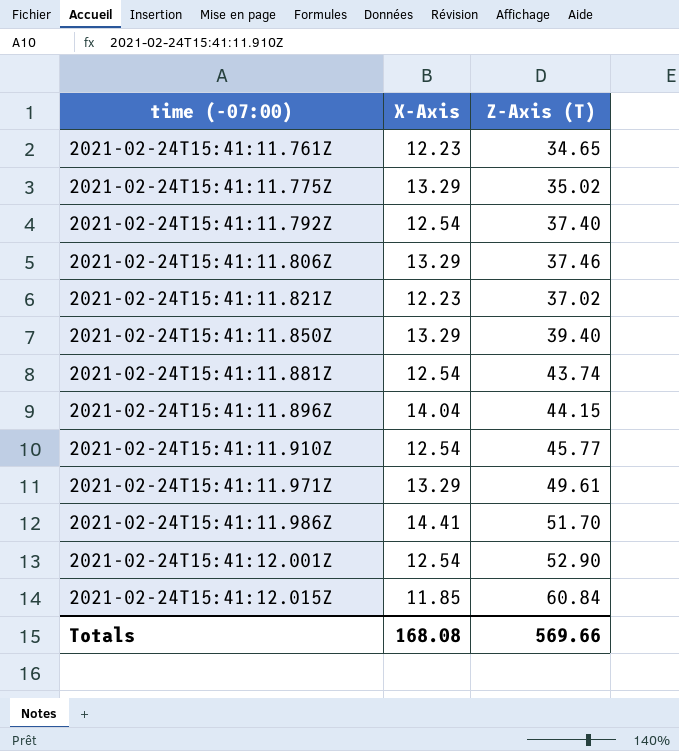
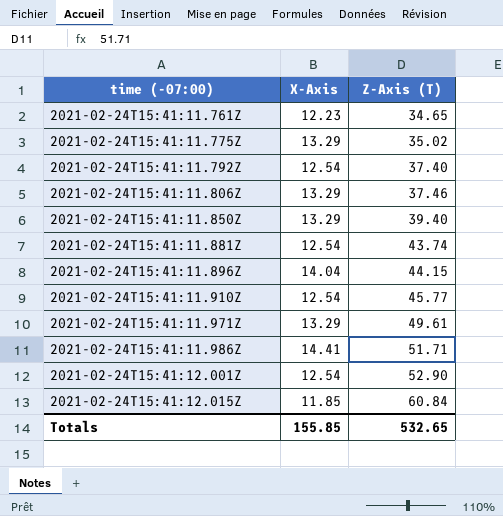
row 2021-02-24T15:41:11.821Z: 12.23 | 37.02 -> none
2021-02-24T15:41:11.986Z | Z-Axis (T): 51.70 -> 51.71
Totals | X-Axis: 168.08 -> 155.85
Totals | Z-Axis (T): 569.66 -> 532.65

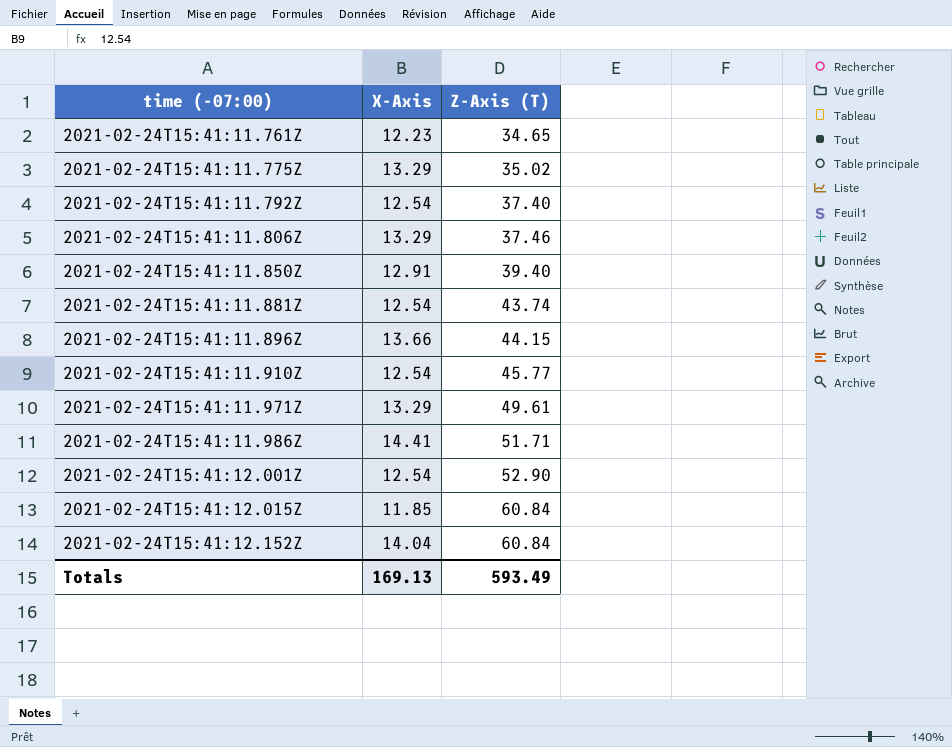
2021-02-24T15:41:11.850Z | X-Axis: 13.29 -> 12.91
2021-02-24T15:41:11.896Z | X-Axis: 14.04 -> 13.66
row 2021-02-24T15:41:12.152Z: none -> 14.04 | 60.84
Totals | X-Axis: 155.85 -> 169.13
Totals | Z-Axis (T): 532.65 -> 593.49

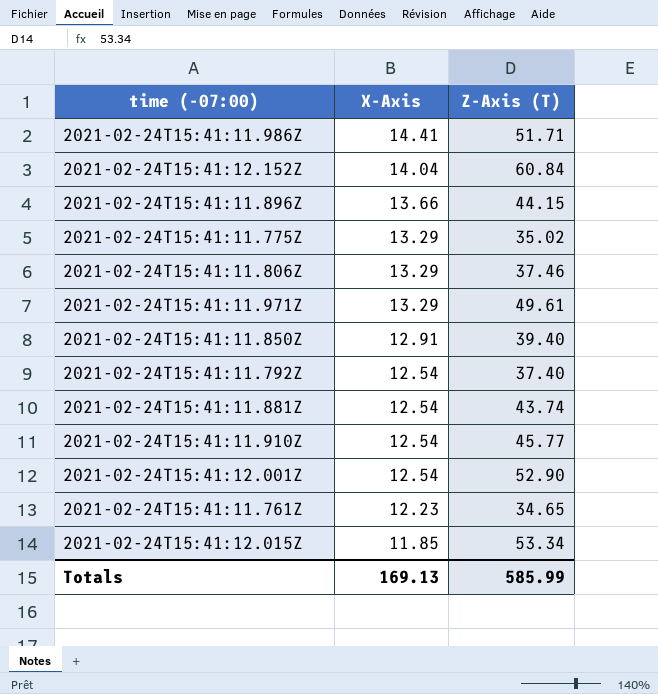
row order: time (-07:00) ascending -> X-Axis descending
2021-02-24T15:41:12.015Z | Z-Axis (T): 60.84 -> 53.34
Totals | Z-Axis (T): 593.49 -> 585.99

